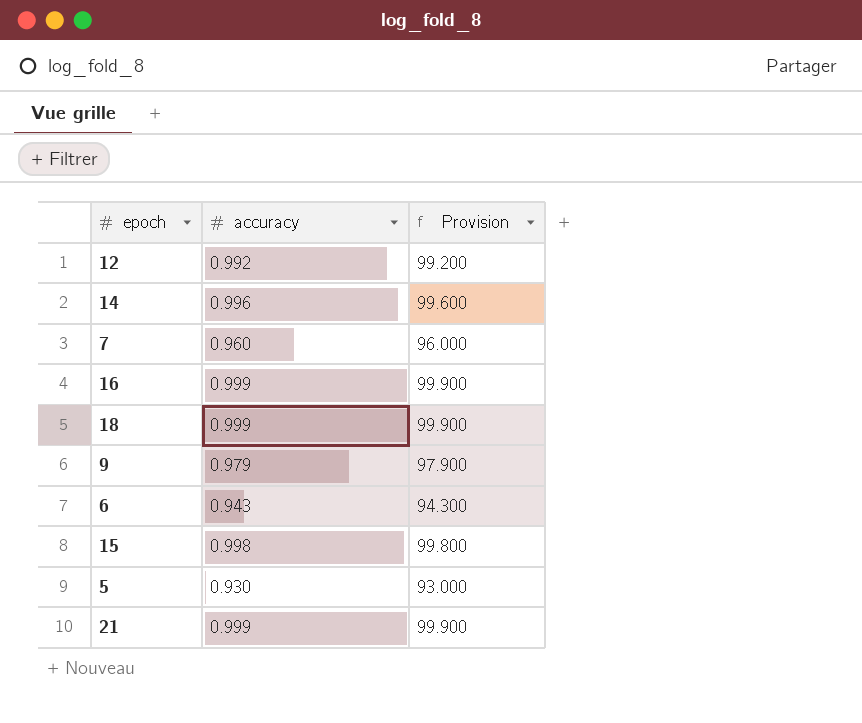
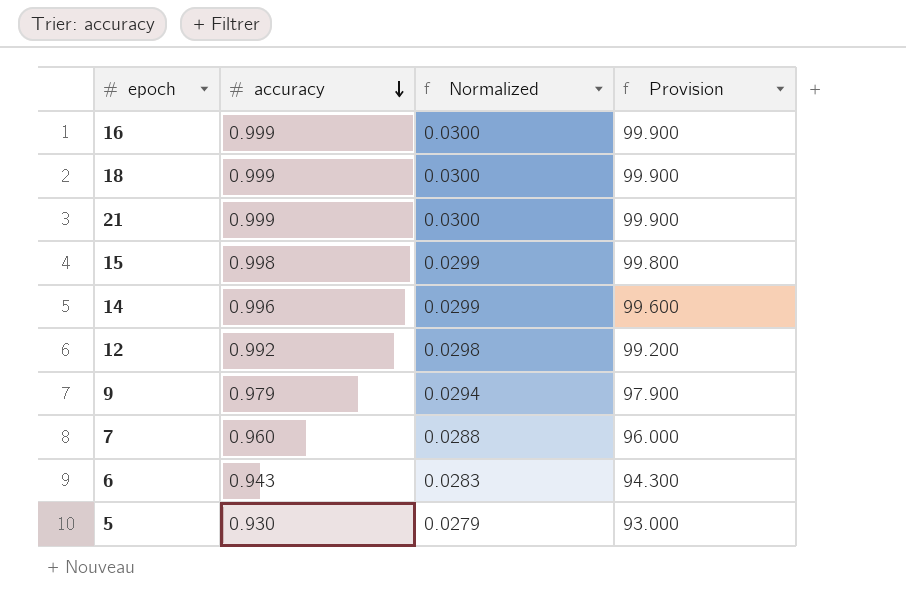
row order: none -> accuracy descending
column Normalized | formula: none -> [accuracy] * 0.03

